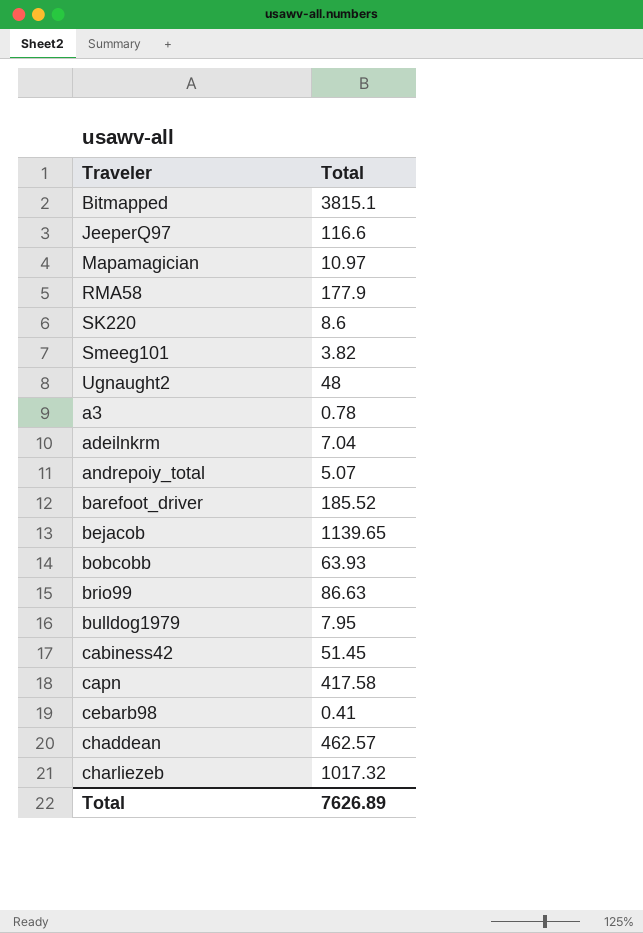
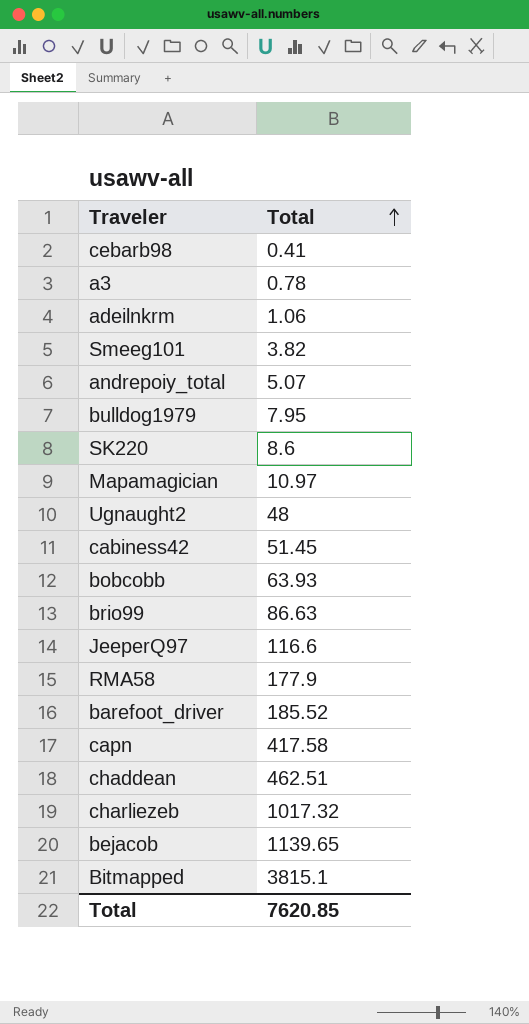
row order: none -> Total ascending
adeilnkrm | Total: 7.04 -> 1.06
chaddean | Total: 462.57 -> 462.51
Total | Total: 7626.89 -> 7620.85

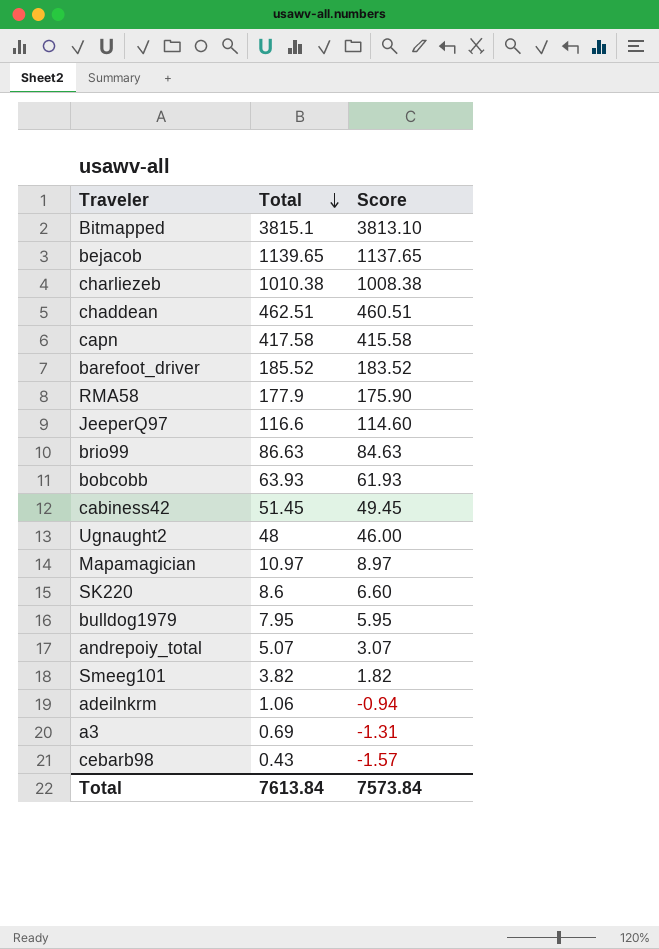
row order: Total ascending -> Total descending
column Score | formula: none -> [Total] - 2
charliezeb | Total: 1017.32 -> 1010.38
a3 | Total: 0.78 -> 0.69
cebarb98 | Total: 0.41 -> 0.43
Total | Total: 7620.85 -> 7613.84

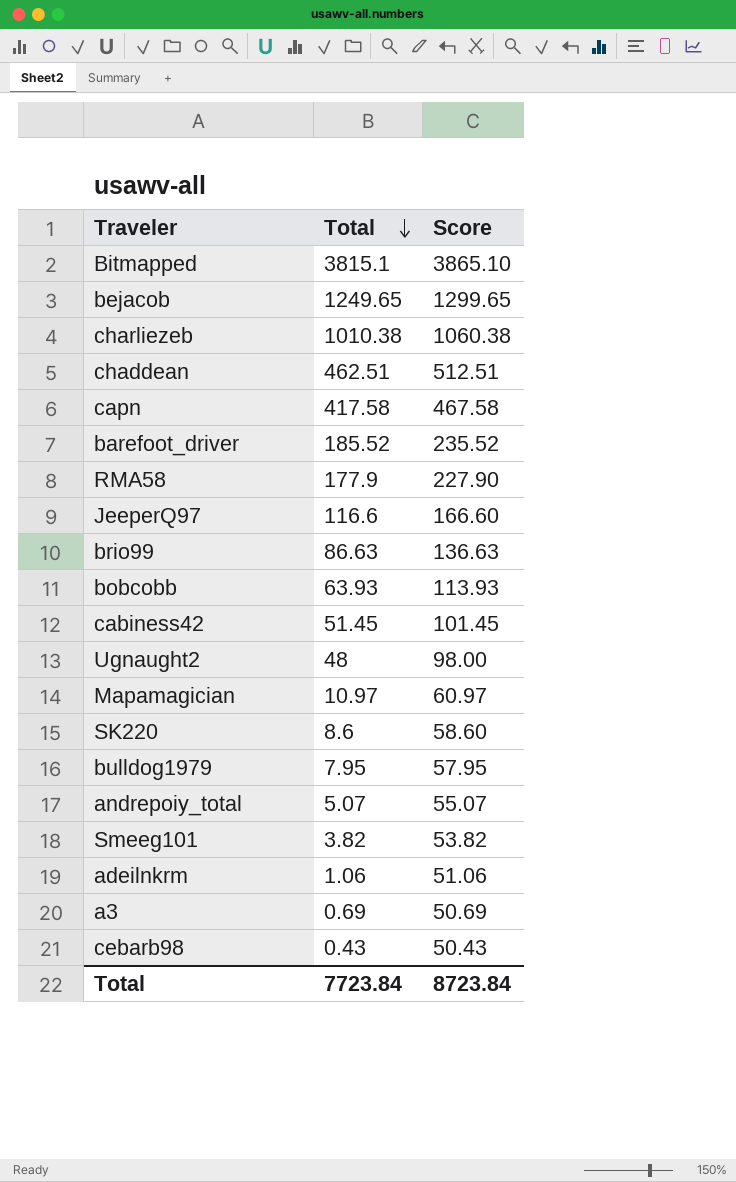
column Score | formula: [Total] - 2 -> [Total] + 50
bejacob | Total: 1139.65 -> 1249.65
Total | Total: 7613.84 -> 7723.84
Total | Score: 7573.84 -> 8723.84

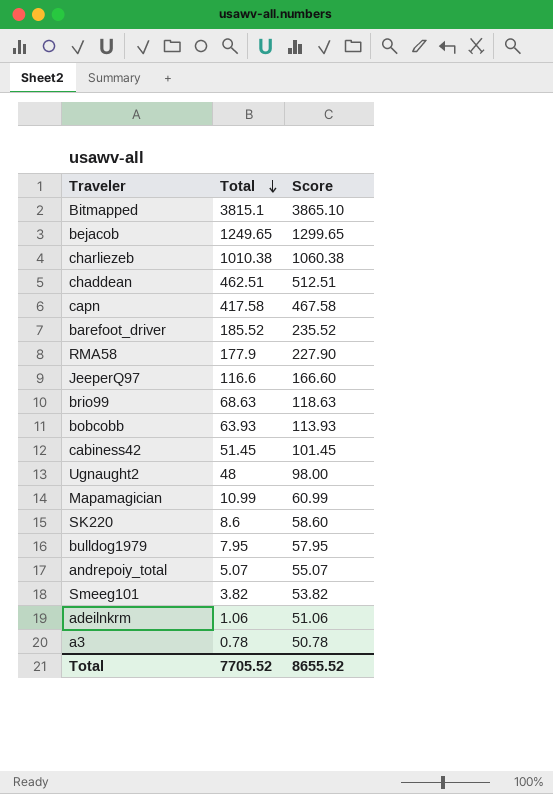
row cebarb98: 0.43 | 50.43 -> none
brio99 | Total: 86.63 -> 68.63
brio99 | Score: 136.63 -> 118.63
Mapamagician | Total: 10.97 -> 10.99
Mapamagician | Score: 60.97 -> 60.99
a3 | Total: 0.69 -> 0.78
a3 | Score: 50.69 -> 50.78
Total | Total: 7723.84 -> 7705.52
Total | Score: 8723.84 -> 8655.52

